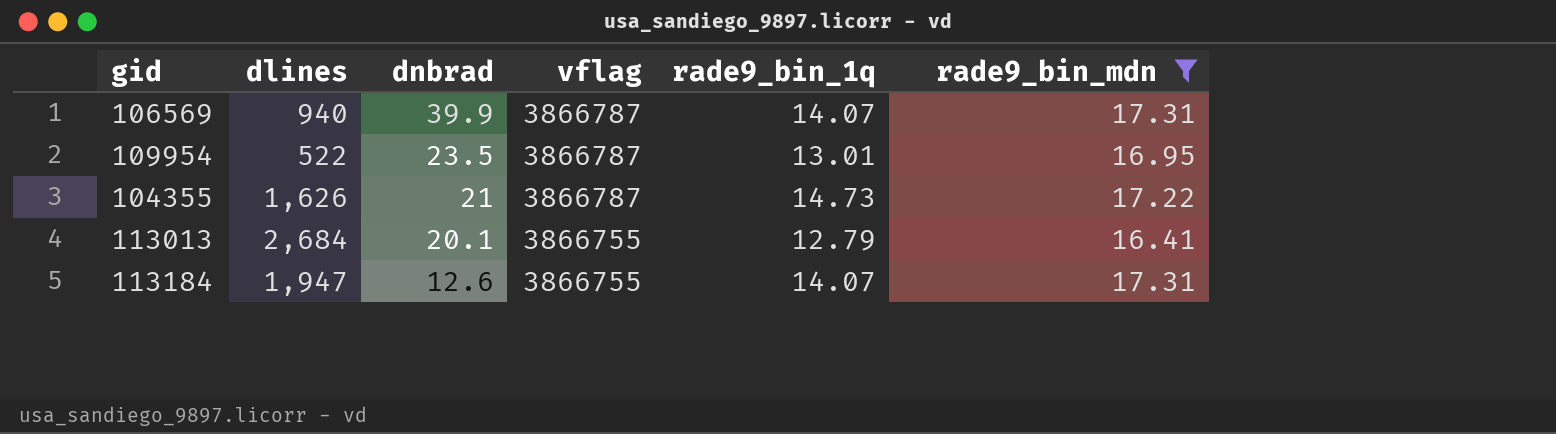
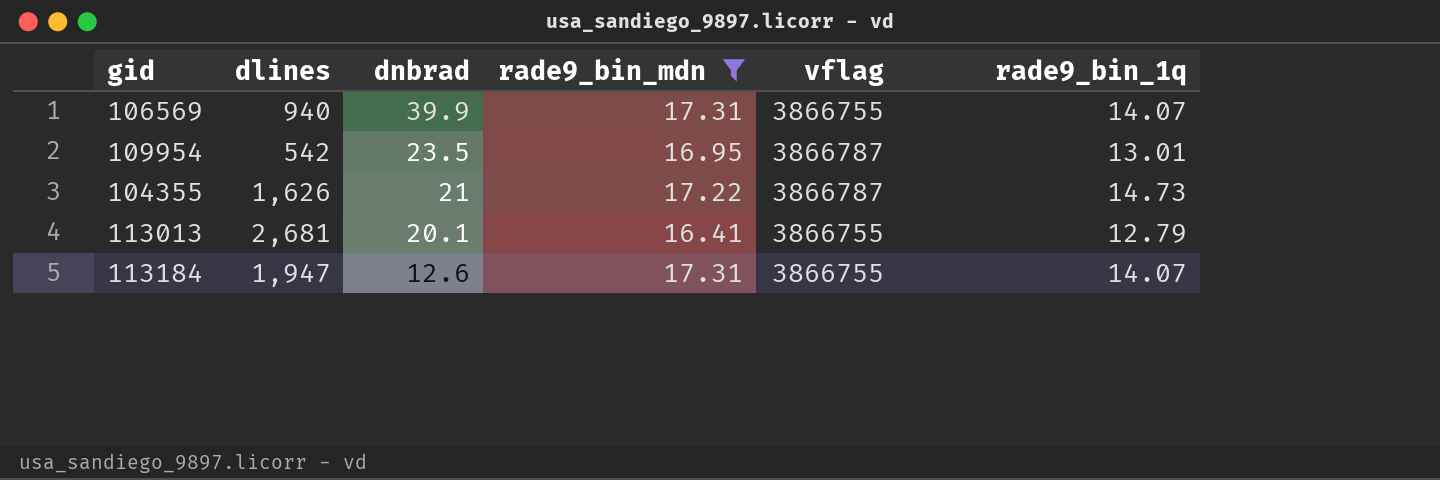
column rade9_bin_mdn | position: 6 -> 4
106569 | vflag: 3866787 -> 3866755
109954 | dlines: 522 -> 542
113013 | dlines: 2,684 -> 2,681

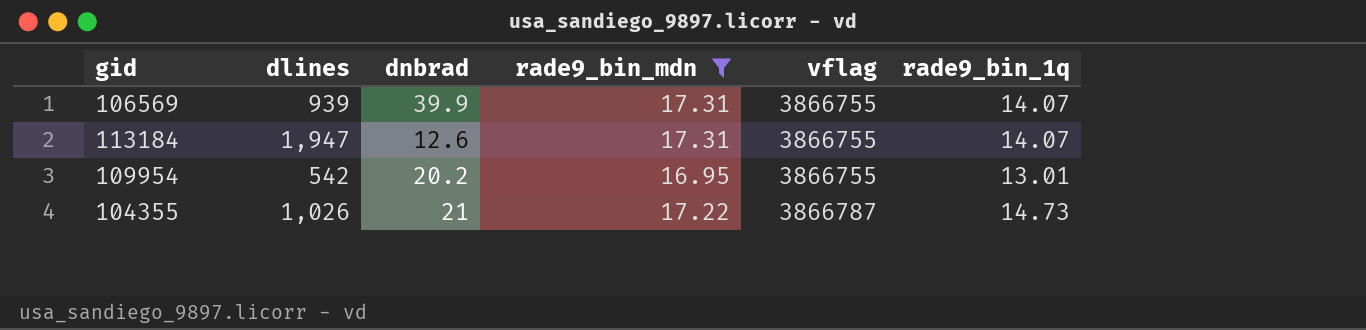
row order: dnbrad descending -> vflag ascending
row 113013: 2,681 | 20.1 | 16.41 | 3866755 | 12.79 -> none
106569 | dlines: 940 -> 939
109954 | dnbrad: 23.5 -> 20.2
109954 | vflag: 3866787 -> 3866755
104355 | dlines: 1,626 -> 1,026

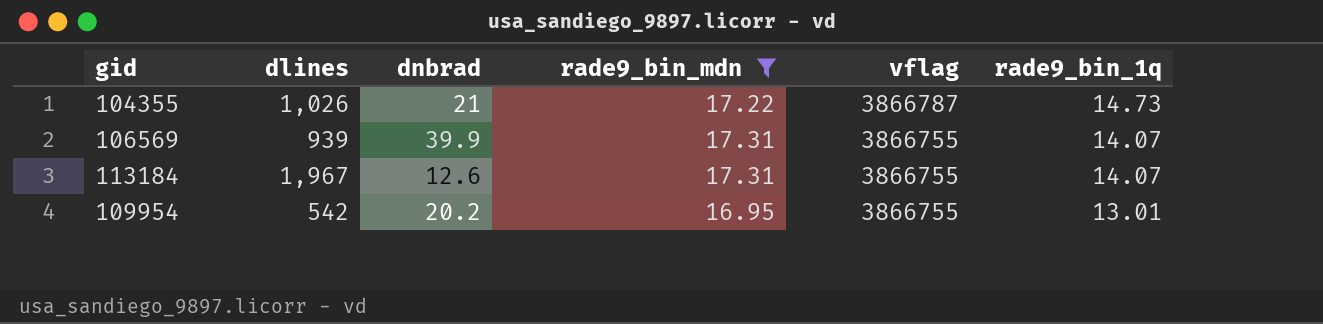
row order: vflag ascending -> vflag descending
113184 | dlines: 1,947 -> 1,967

